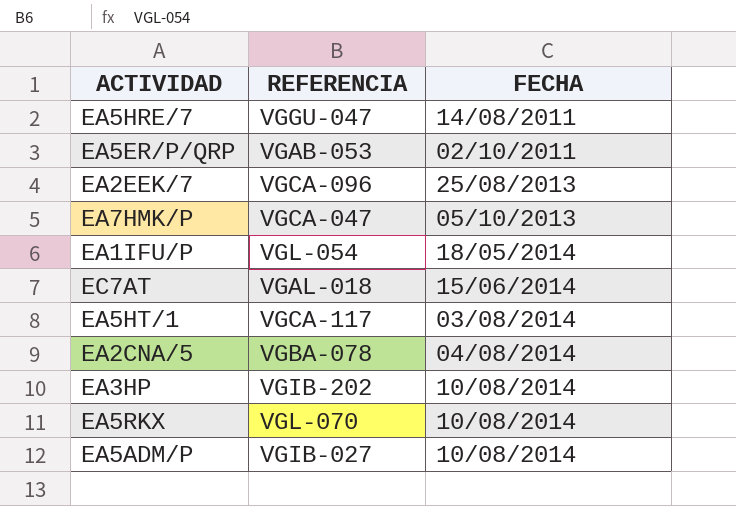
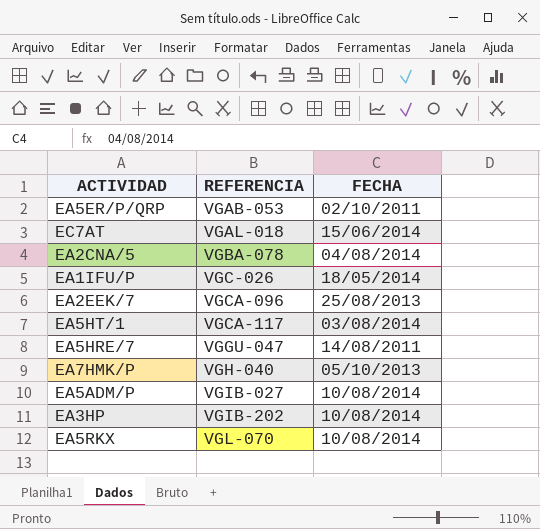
row order: FECHA ascending -> REFERENCIA ascending
EA1IFU/P | REFERENCIA: VGL-054 -> VGC-026
EA7HMK/P | REFERENCIA: VGCA-047 -> VGH-040

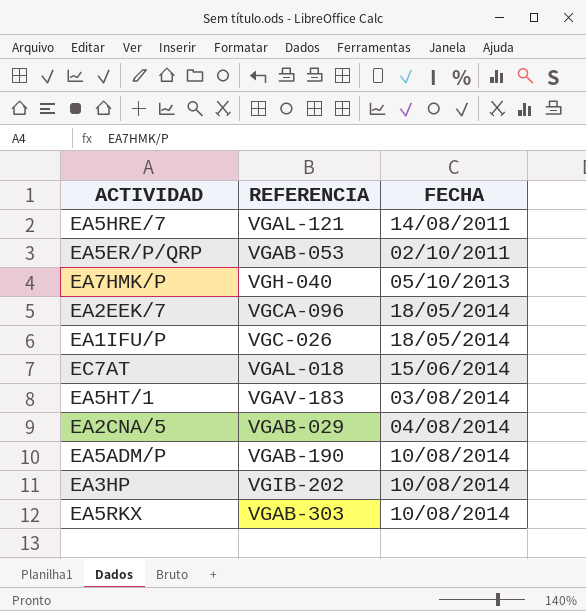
row order: REFERENCIA ascending -> FECHA ascending
EA5HRE/7 | REFERENCIA: VGGU-047 -> VGAL-121
EA2EEK/7 | FECHA: 25/08/2013 -> 18/05/2014
EA5HT/1 | REFERENCIA: VGCA-117 -> VGAV-183
EA2CNA/5 | REFERENCIA: VGBA-078 -> VGAB-029
EA5ADM/P | REFERENCIA: VGIB-027 -> VGAB-190
EA5RKX | REFERENCIA: VGL-070 -> VGAB-303

